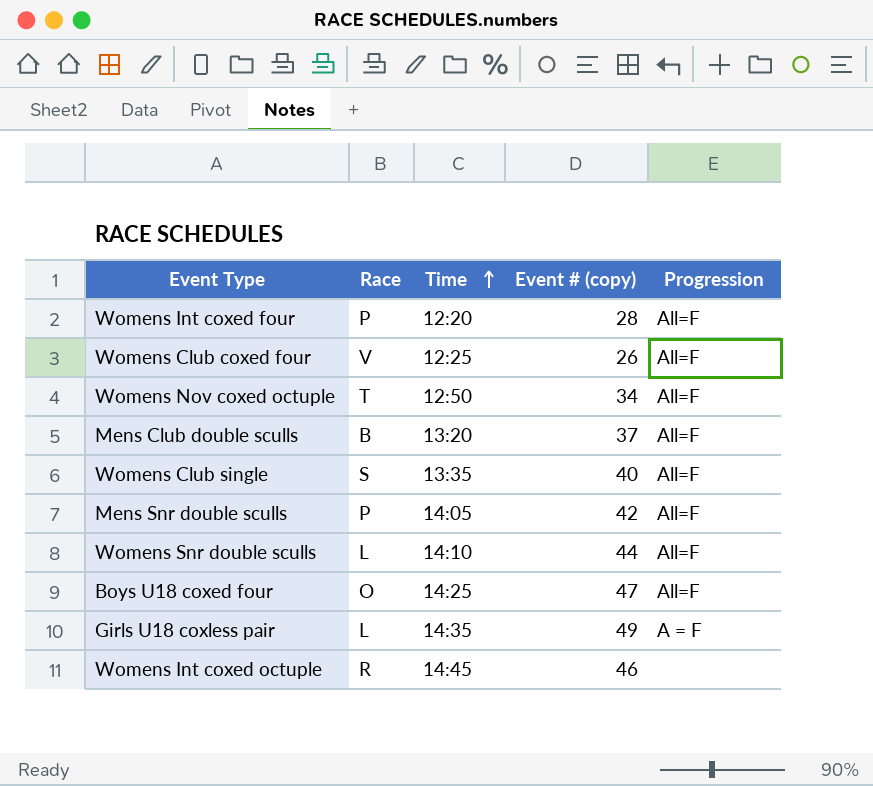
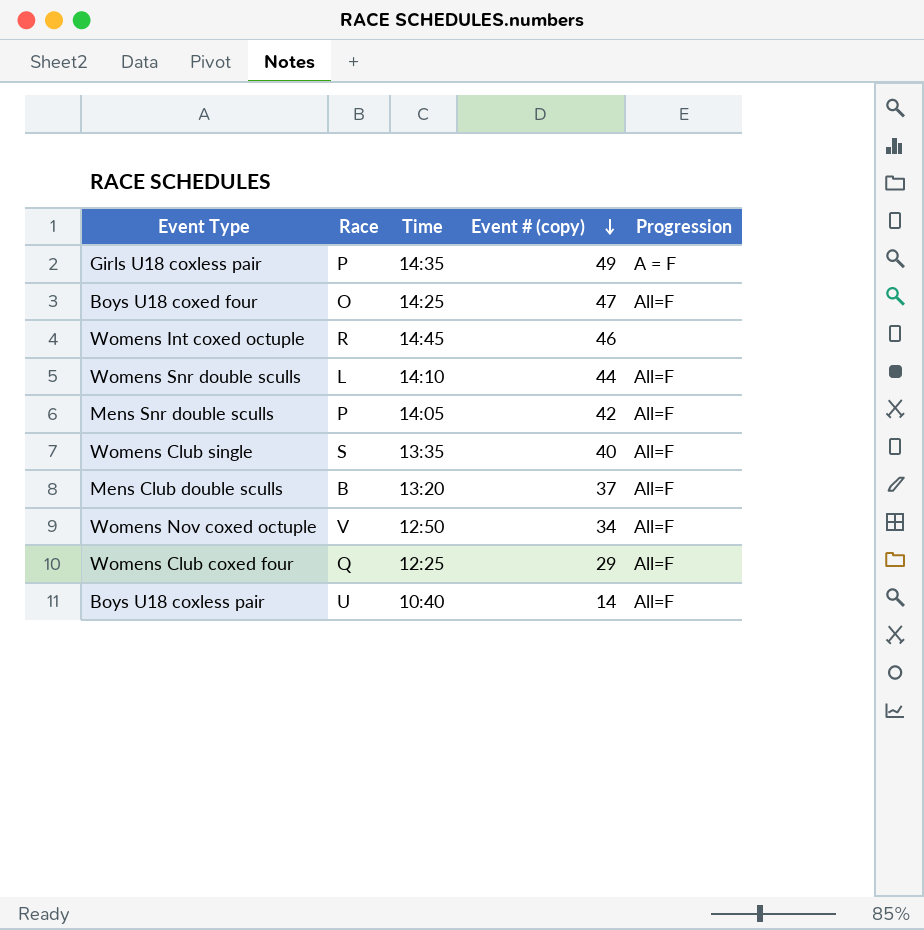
row order: Time ascending -> Event # (copy) descending
row Womens Int coxed four: P | 12:20 | 28 | All=F -> none
Girls U18 coxless pair | Race: L -> P
Womens Nov coxed octuple | Race: T -> V
Womens Club coxed four | Race: V -> Q
Womens Club coxed four | Event # (copy): 26 -> 29
row Boys U18 coxless pair: none -> U | 10:40 | 14 | All=F

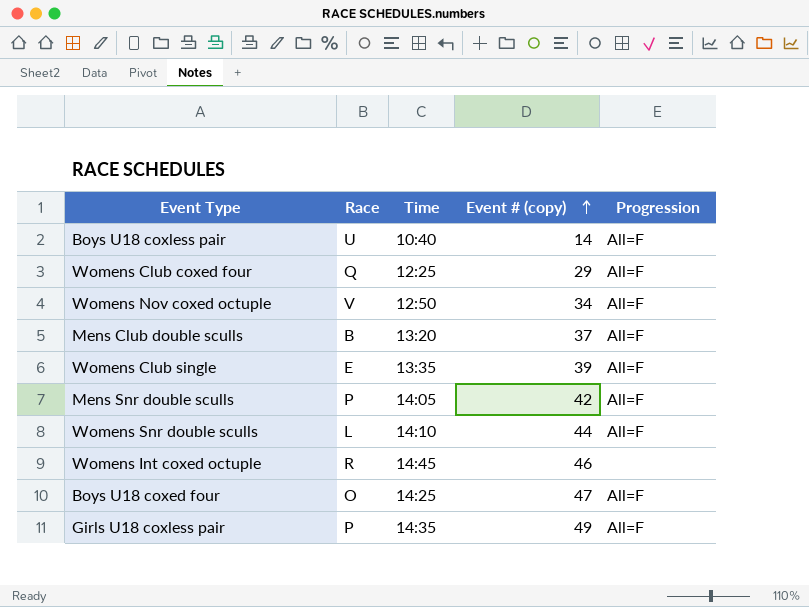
row order: Event # (copy) descending -> Event # (copy) ascending
Womens Club single | Race: S -> E
Womens Club single | Event # (copy): 40 -> 39
Girls U18 coxless pair | Progression: A = F -> All=F

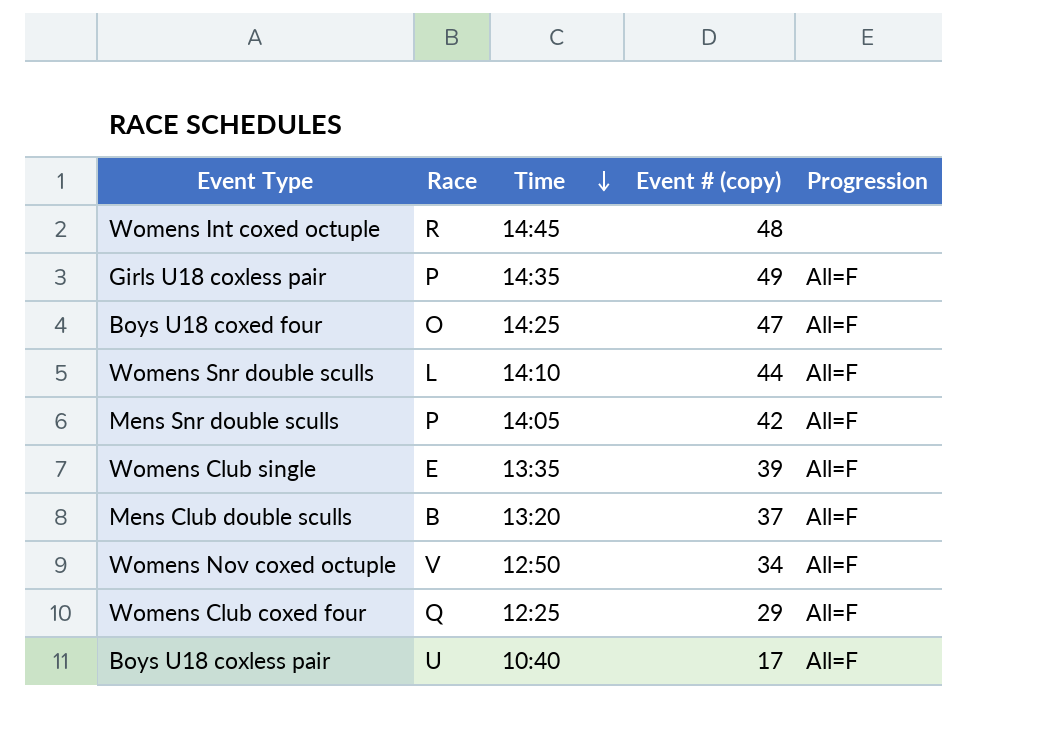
row order: Event # (copy) ascending -> Time descending
Womens Int coxed octuple | Event # (copy): 46 -> 48
Boys U18 coxless pair | Event # (copy): 14 -> 17

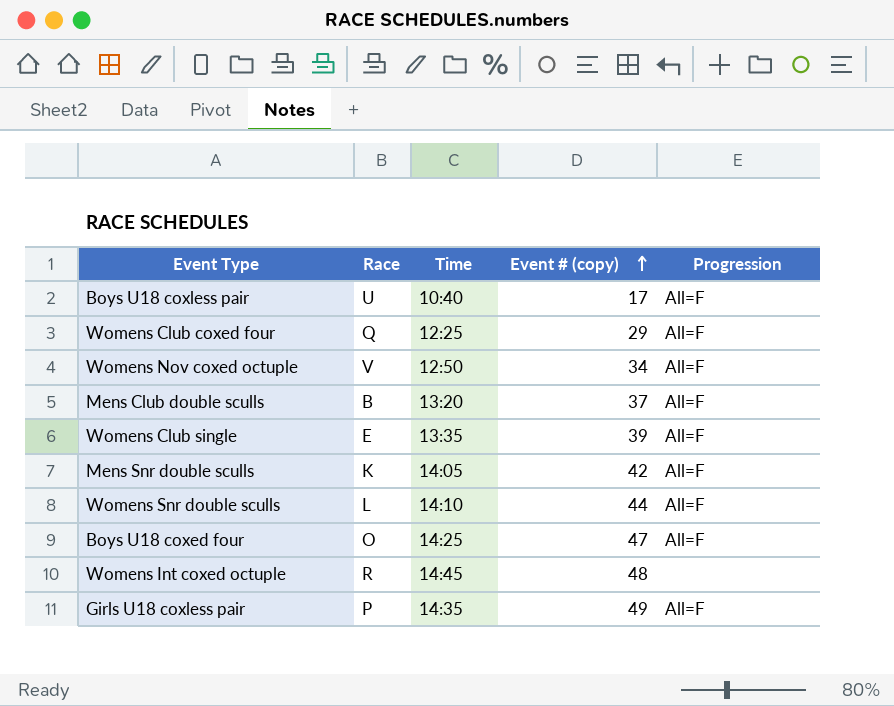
row order: Time descending -> Event # (copy) ascending
Mens Snr double sculls | Race: P -> K

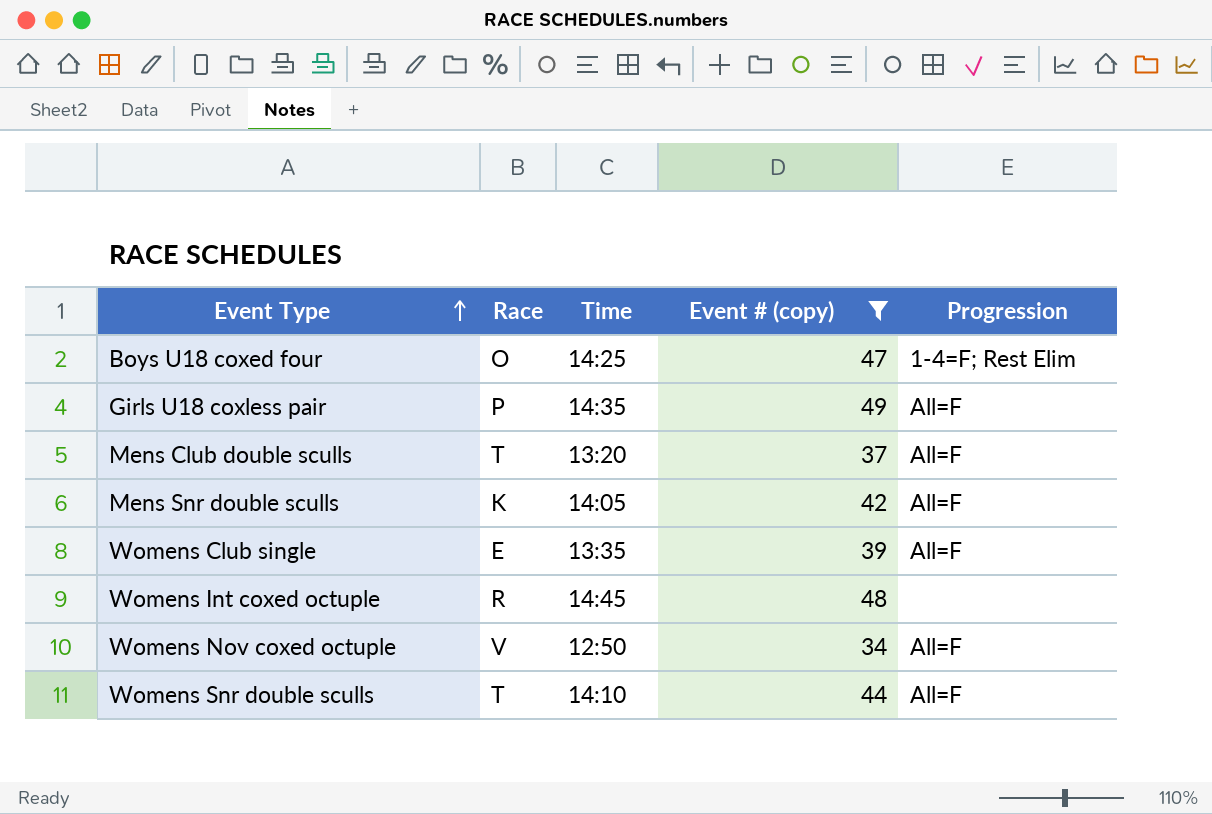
filter: none -> Event # (copy) >= 34
row order: Event # (copy) ascending -> Event Type ascending
Boys U18 coxed four | Progression: All=F -> 1-4=F; Rest Elim
Mens Club double sculls | Race: B -> T
Womens Snr double sculls | Race: L -> T

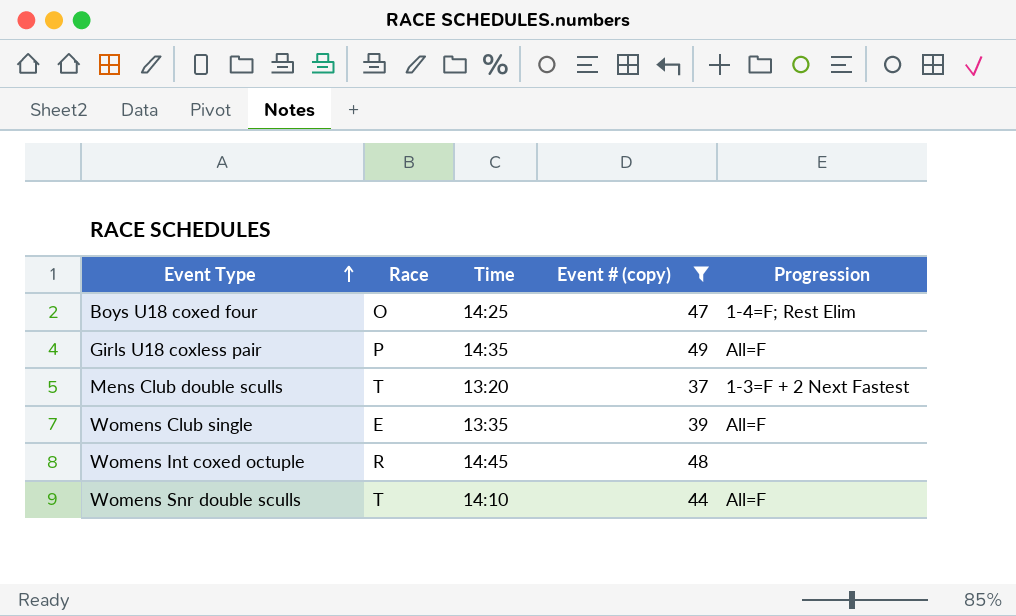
row Mens Snr double sculls: K | 14:05 | 42 | All=F -> none
row Womens Nov coxed octuple: V | 12:50 | 34 | All=F -> none
Mens Club double sculls | Progression: All=F -> 1-3=F + 2 Next Fastest

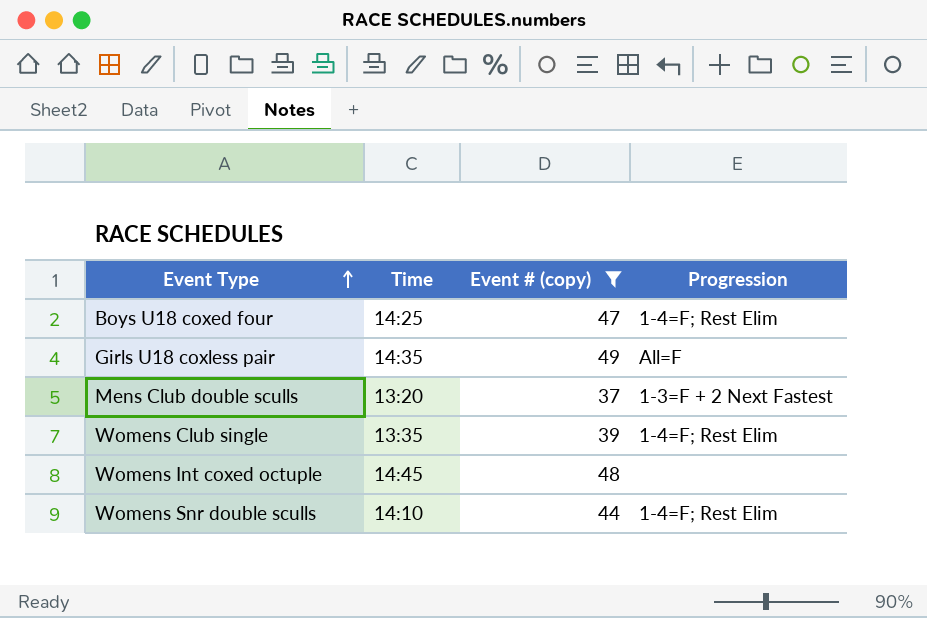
column Race | position: 2 -> none
Womens Club single | Progression: All=F -> 1-4=F; Rest Elim
Womens Snr double sculls | Progression: All=F -> 1-4=F; Rest Elim

